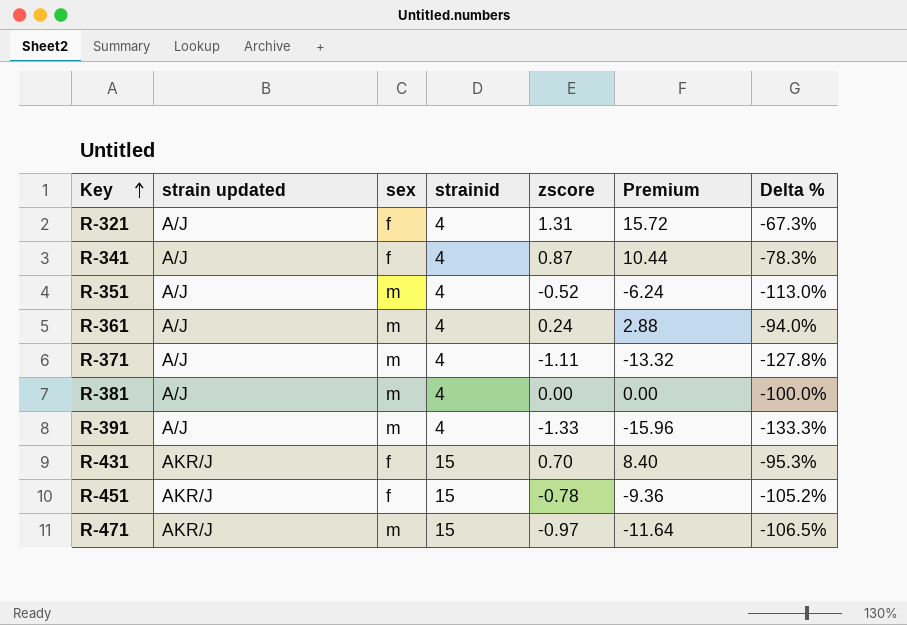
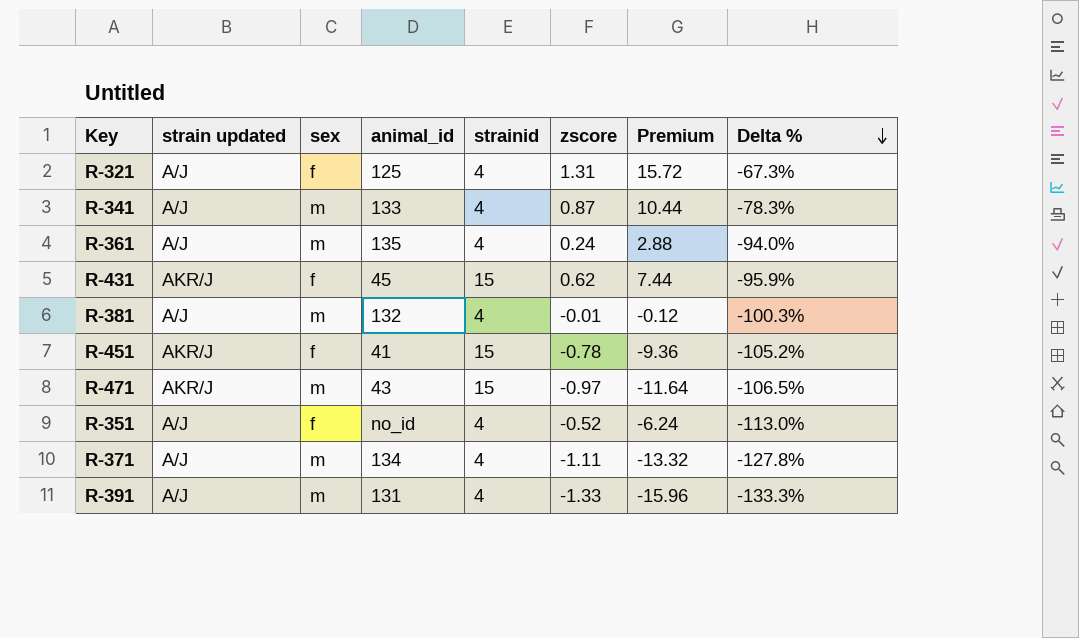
row order: Key ascending -> Delta % descending
column animal_id | position: none -> 4
R-341 | sex: f -> m
R-431 | zscore: 0.70 -> 0.62
R-431 | Premium: 8.40 -> 7.44
R-431 | Delta %: -95.3% -> -95.9%
R-381 | zscore: 0.00 -> -0.01
R-381 | Premium: 0.00 -> -0.12
R-381 | Delta %: -100.0% -> -100.3%
R-351 | sex: m -> f

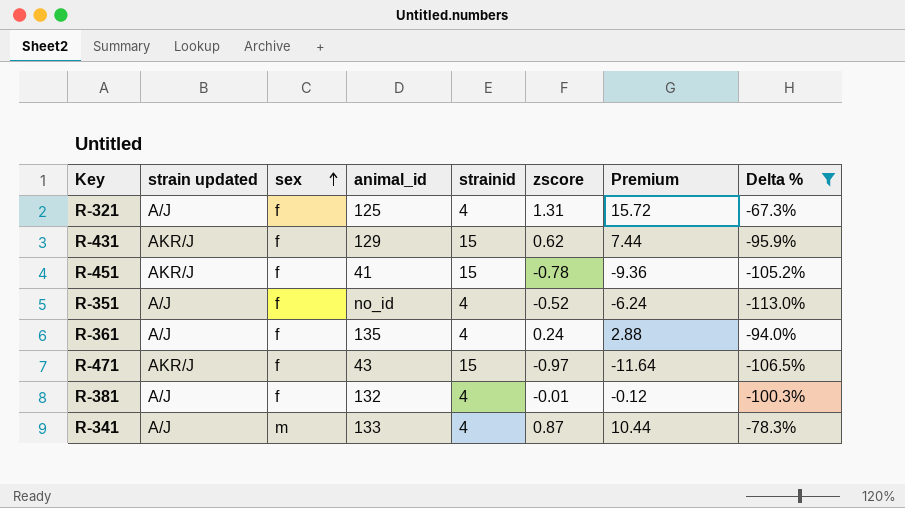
filter: none -> Delta % >= -113.0%
row order: Delta % descending -> sex ascending
R-431 | animal_id: 45 -> 129
R-361 | sex: m -> f
R-471 | sex: m -> f
R-381 | sex: m -> f

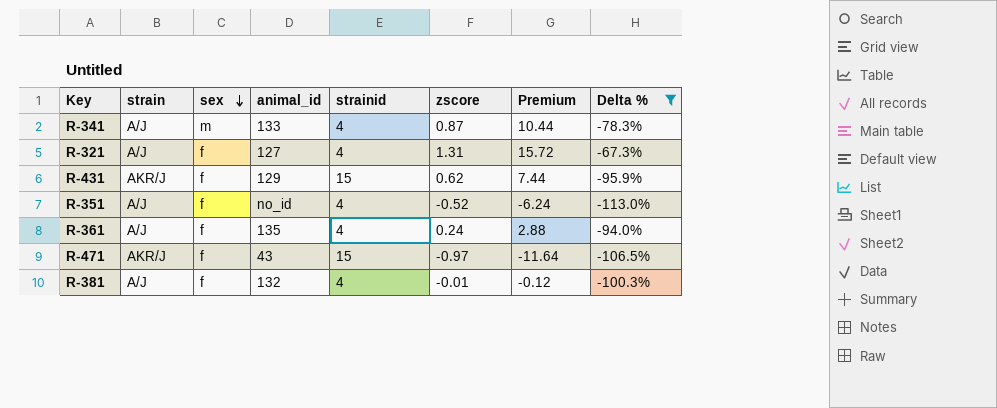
row order: sex ascending -> sex descending
column name: strain updated -> strain
row R-451: AKR/J | f | 41 | 15 | -0.78 | -9.36 | -105.2% -> none
R-321 | animal_id: 125 -> 127

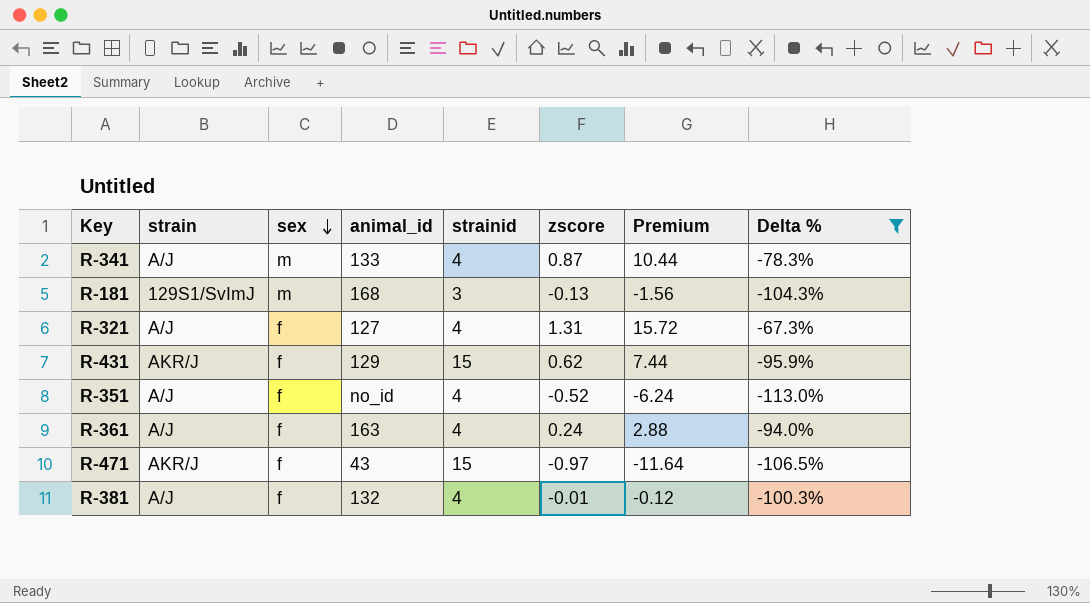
row R-181: none -> 129S1/SvImJ | m | 168 | 3 | -0.13 | -1.56 | -104.3%
R-361 | animal_id: 135 -> 163

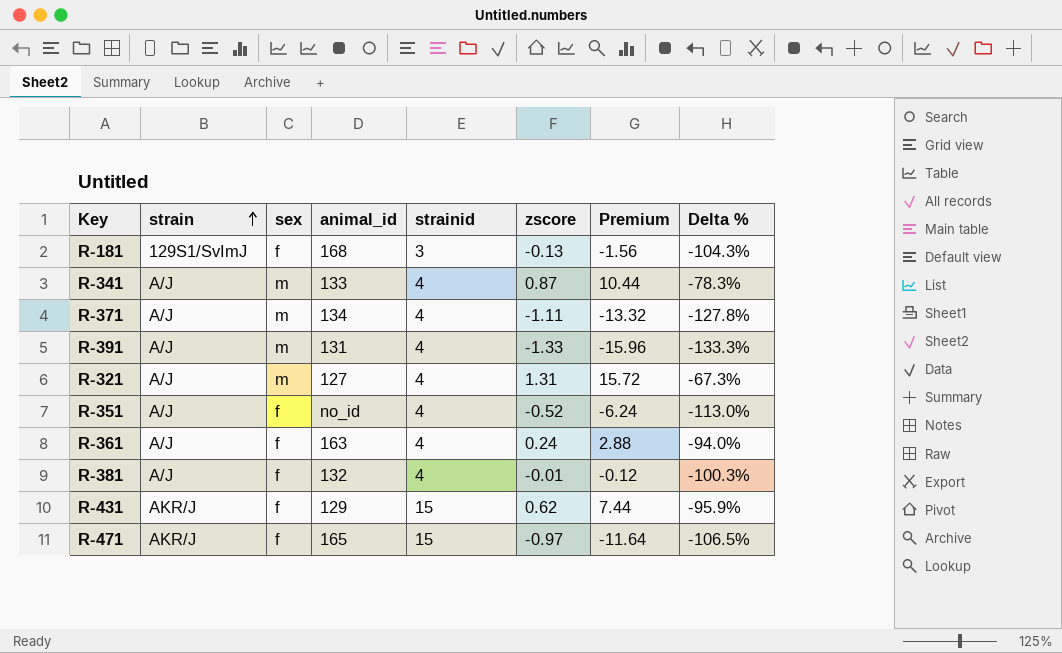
filter: Delta % >= -113.0% -> none
row order: sex descending -> strain ascending
R-181 | sex: m -> f
R-321 | sex: f -> m
R-471 | animal_id: 43 -> 165

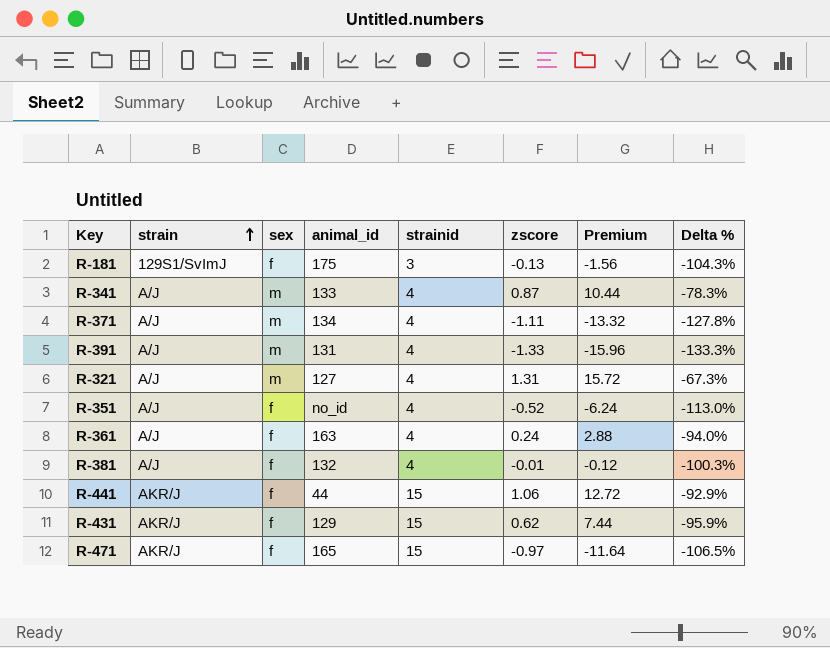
R-181 | animal_id: 168 -> 175
row R-441: none -> AKR/J | f | 44 | 15 | 1.06 | 12.72 | -92.9%

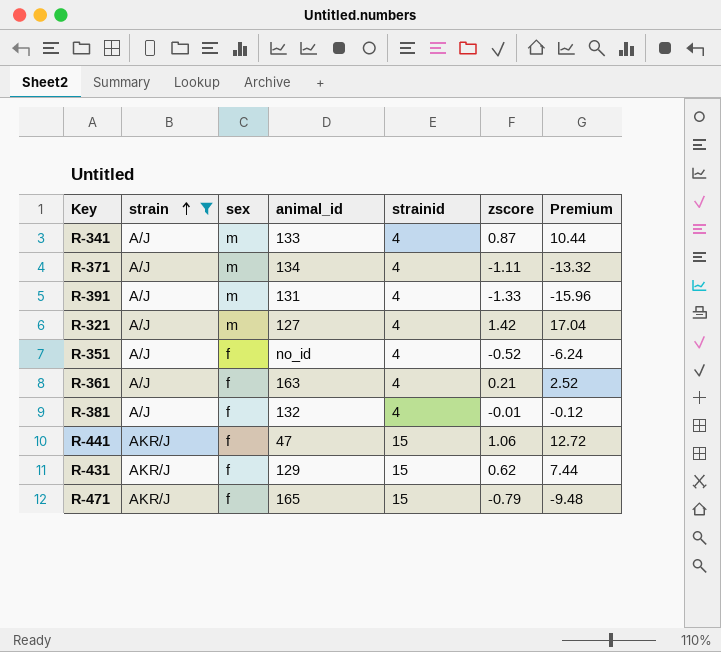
filter: none -> strain != 129S1/SvImJ
column Delta % | formula: ([zscore] - [strainid]) / [strainid] -> none
R-321 | zscore: 1.31 -> 1.42
R-321 | Premium: 15.72 -> 17.04
R-361 | zscore: 0.24 -> 0.21
R-361 | Premium: 2.88 -> 2.52
R-441 | animal_id: 44 -> 47
R-471 | zscore: -0.97 -> -0.79
R-471 | Premium: -11.64 -> -9.48

